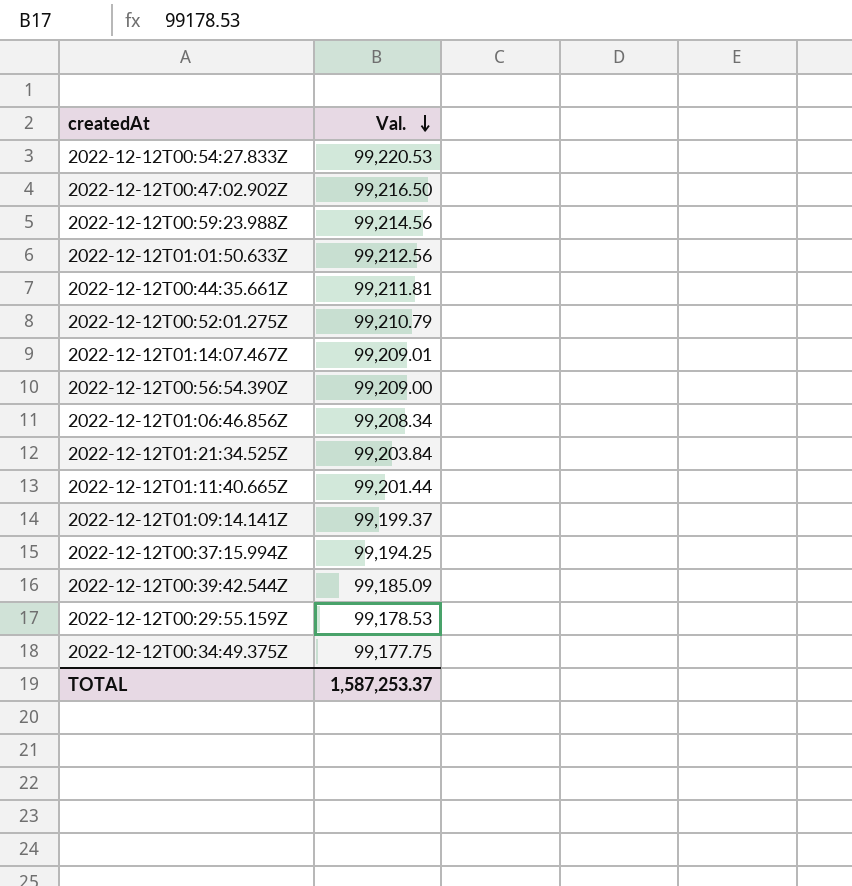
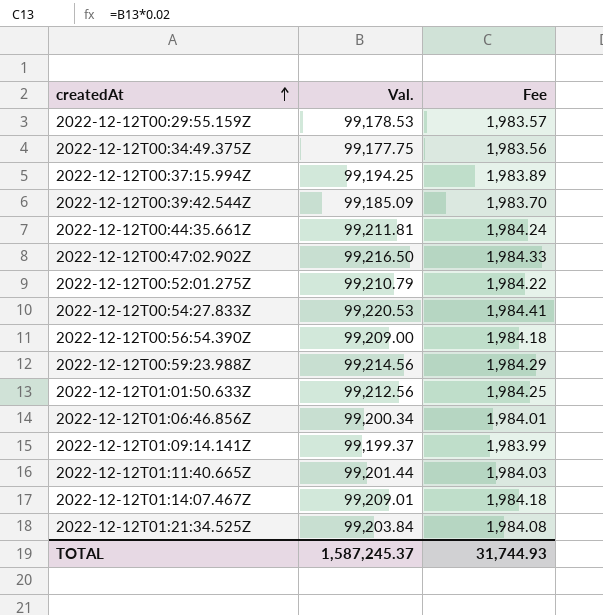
row order: Val. descending -> createdAt ascending
column Fee | formula: none -> [Val.] * 0.02
2022-12-12T01:06:46.856Z | Val.: 99,208.34 -> 99,200.34
TOTAL | Val.: 1,587,253.37 -> 1,587,245.37

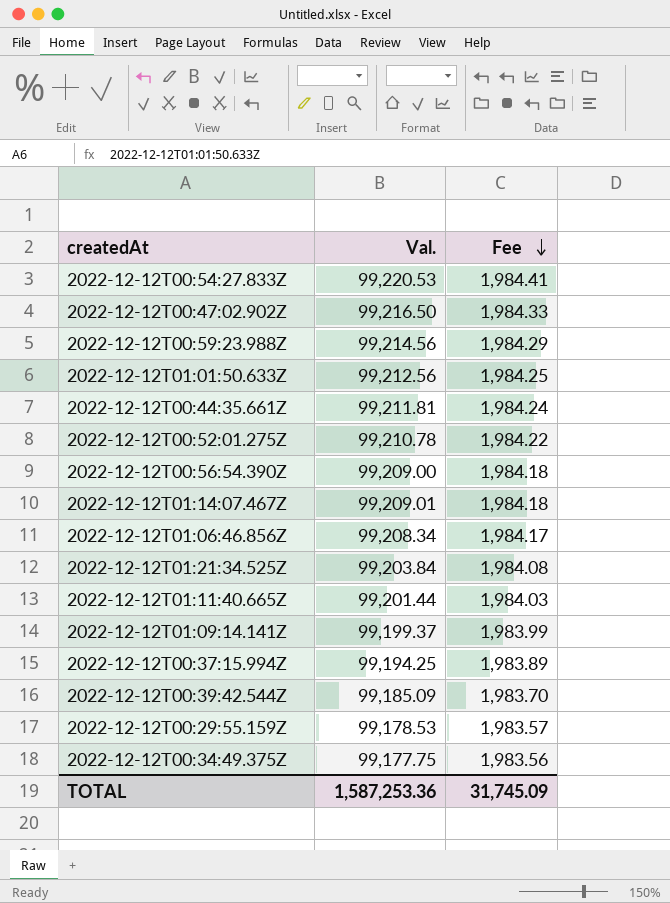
row order: createdAt ascending -> Fee descending
2022-12-12T00:52:01.275Z | Val.: 99,210.79 -> 99,210.78
2022-12-12T01:06:46.856Z | Val.: 99,200.34 -> 99,208.34
2022-12-12T01:06:46.856Z | Fee: 1,984.01 -> 1,984.17
TOTAL | Val.: 1,587,245.37 -> 1,587,253.36
TOTAL | Fee: 31,744.93 -> 31,745.09

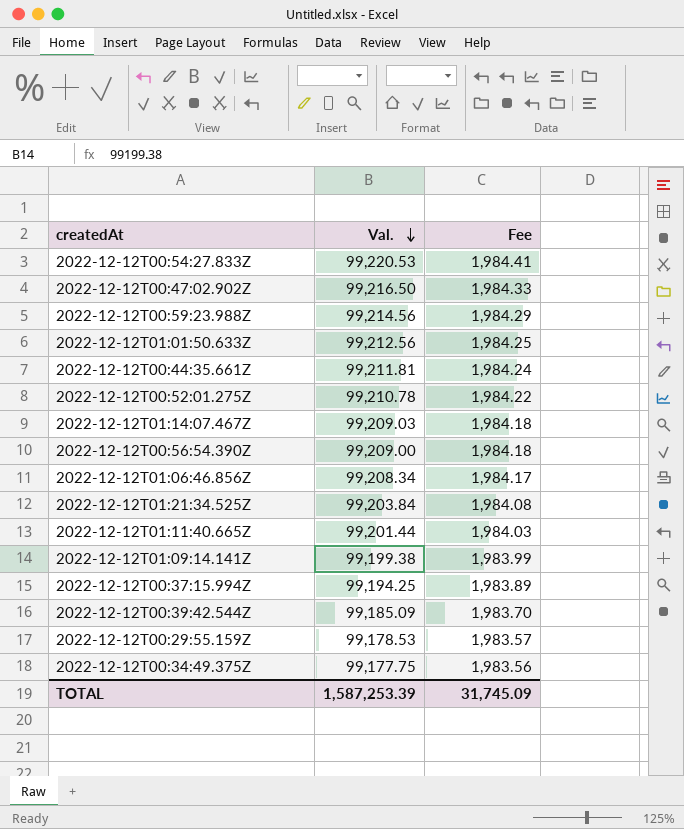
row order: Fee descending -> Val. descending
2022-12-12T01:14:07.467Z | Val.: 99,209.01 -> 99,209.03
2022-12-12T01:09:14.141Z | Val.: 99,199.37 -> 99,199.38
TOTAL | Val.: 1,587,253.36 -> 1,587,253.39

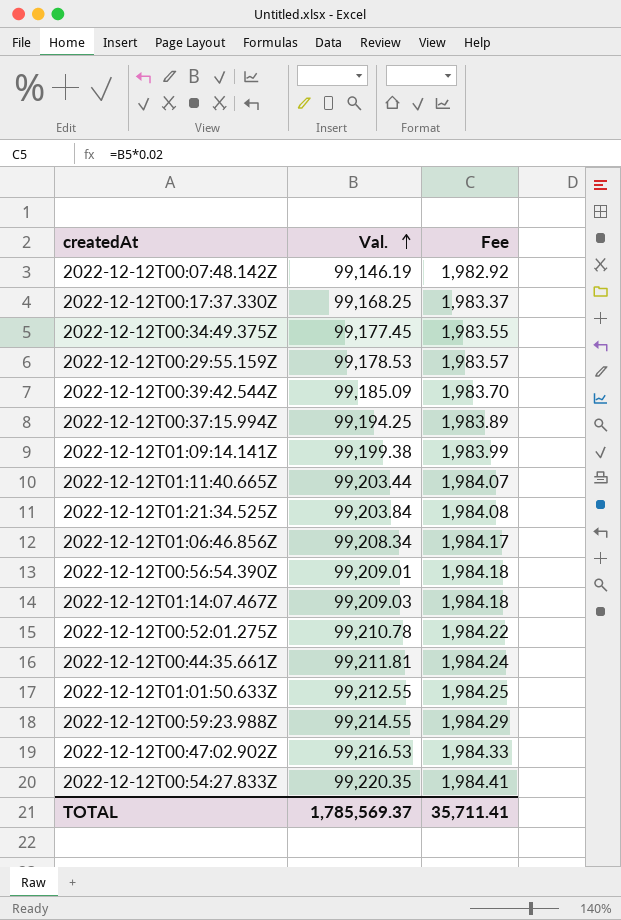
row order: Val. descending -> Val. ascending
row 2022-12-12T00:07:48.142Z: none -> 99,146.19 | 1,982.92
row 2022-12-12T00:17:37.330Z: none -> 99,168.25 | 1,983.37
2022-12-12T00:34:49.375Z | Val.: 99,177.75 -> 99,177.45
2022-12-12T00:34:49.375Z | Fee: 1,983.56 -> 1,983.55
2022-12-12T01:11:40.665Z | Val.: 99,201.44 -> 99,203.44
2022-12-12T01:11:40.665Z | Fee: 1,984.03 -> 1,984.07
2022-12-12T00:56:54.390Z | Val.: 99,209.00 -> 99,209.01
2022-12-12T01:01:50.633Z | Val.: 99,212.56 -> 99,212.55
2022-12-12T00:59:23.988Z | Val.: 99,214.56 -> 99,214.55
2022-12-12T00:47:02.902Z | Val.: 99,216.50 -> 99,216.53
2022-12-12T00:54:27.833Z | Val.: 99,220.53 -> 99,220.35
TOTAL | Val.: 1,587,253.39 -> 1,785,569.37
TOTAL | Fee: 31,745.09 -> 35,711.41

